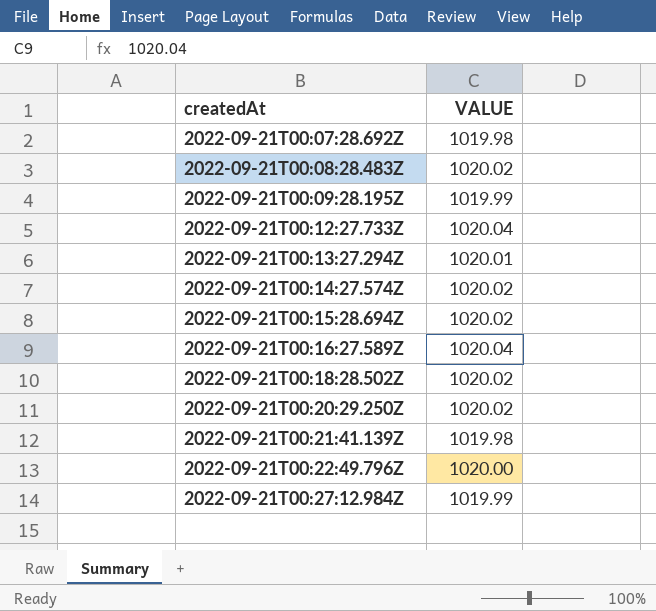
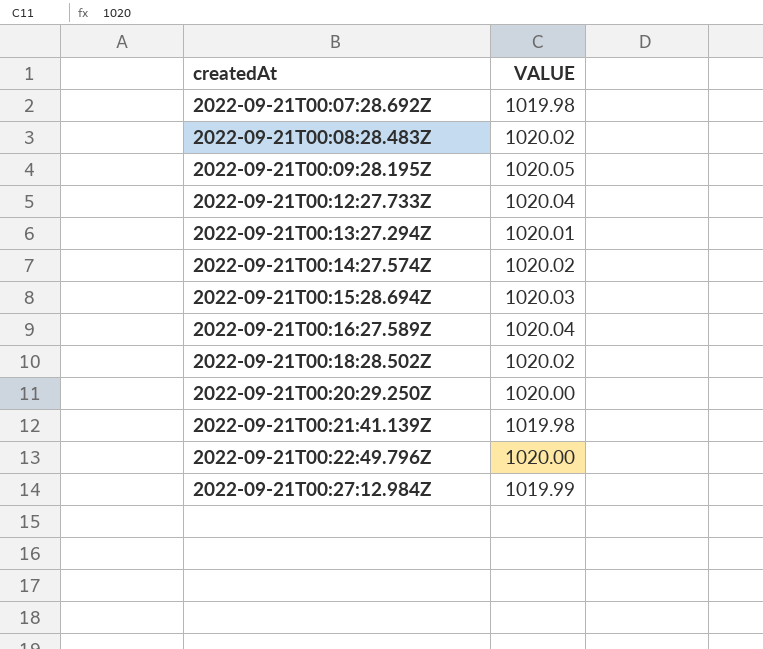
2022-09-21T00:09:28.195Z | VALUE: 1019.99 -> 1020.05
2022-09-21T00:15:28.694Z | VALUE: 1020.02 -> 1020.03
2022-09-21T00:20:29.250Z | VALUE: 1020.02 -> 1020.00

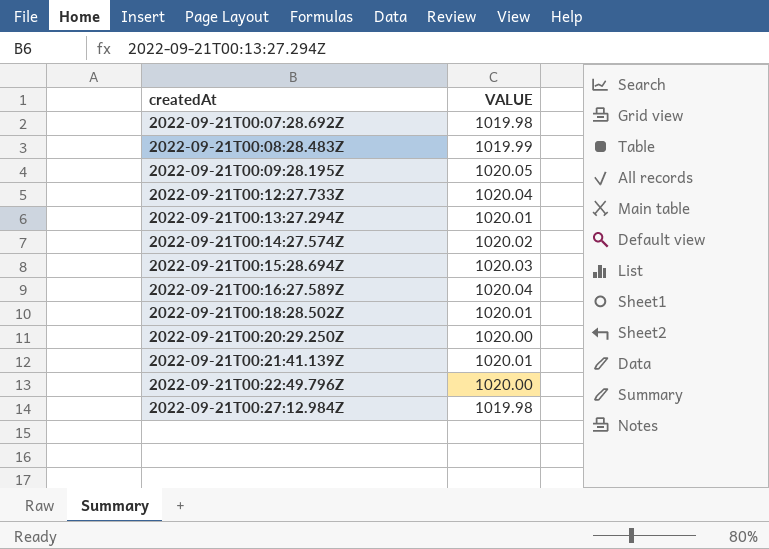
2022-09-21T00:08:28.483Z | VALUE: 1020.02 -> 1019.99
2022-09-21T00:18:28.502Z | VALUE: 1020.02 -> 1020.01
2022-09-21T00:21:41.139Z | VALUE: 1019.98 -> 1020.01
2022-09-21T00:27:12.984Z | VALUE: 1019.99 -> 1019.98

